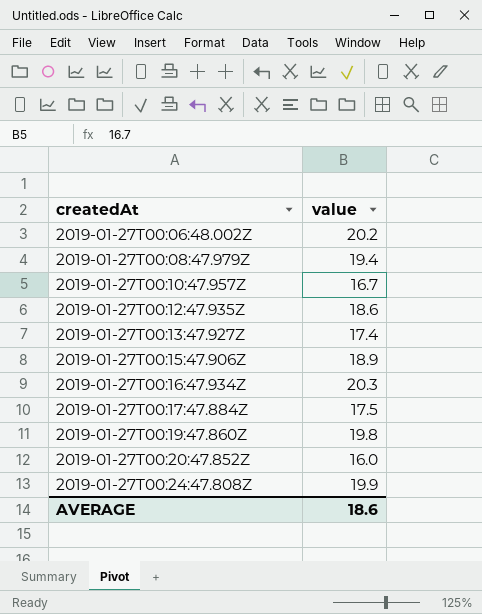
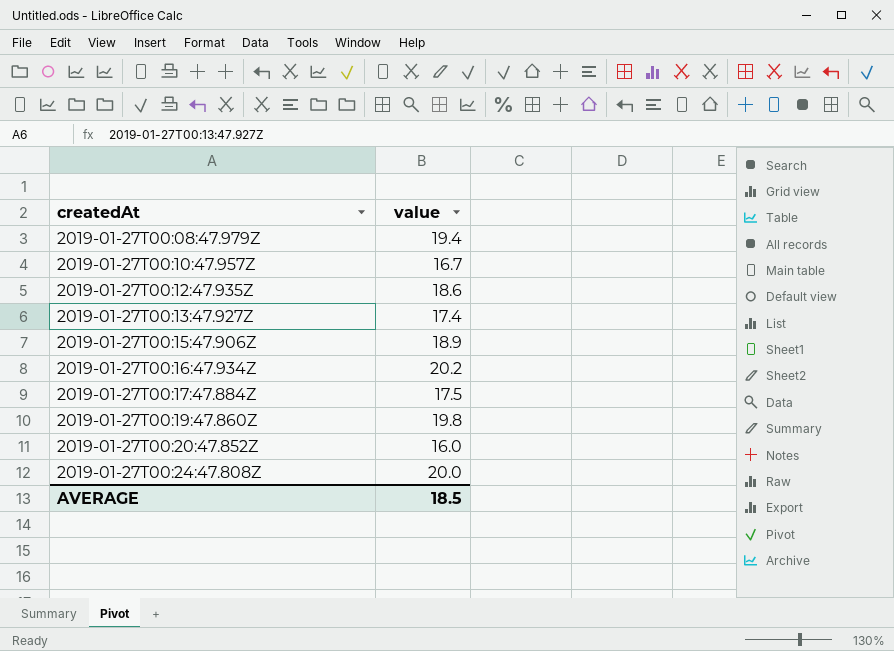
row 2019-01-27T00:06:48.002Z: 20.2 -> none
2019-01-27T00:16:47.934Z | value: 20.3 -> 20.2
2019-01-27T00:24:47.808Z | value: 19.9 -> 20.0
AVERAGE | value: 18.6 -> 18.5

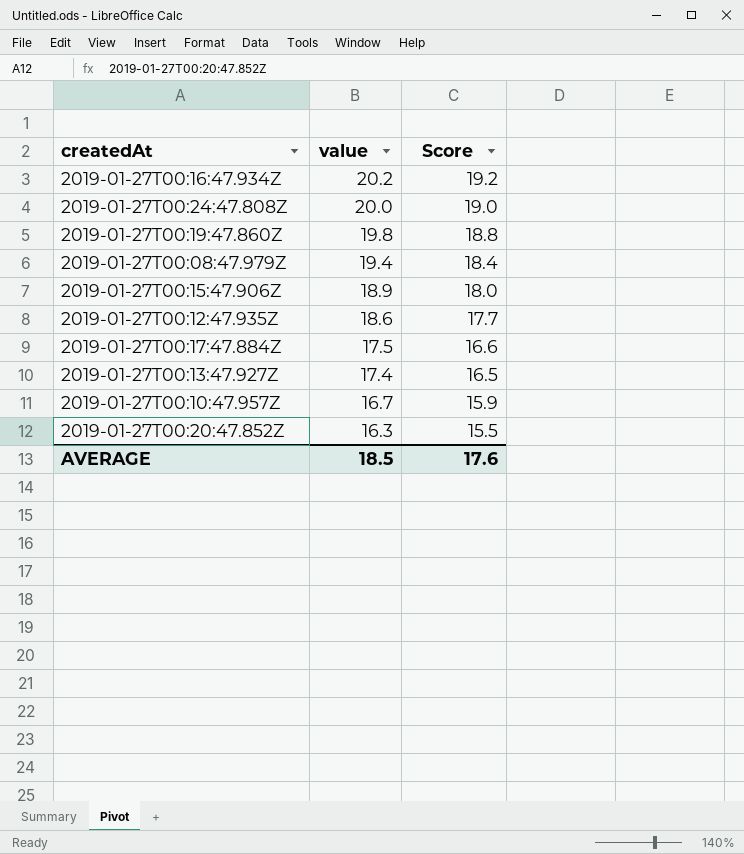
row order: createdAt ascending -> value descending
column Score | formula: none -> [value] * 0.95
2019-01-27T00:20:47.852Z | value: 16.0 -> 16.3

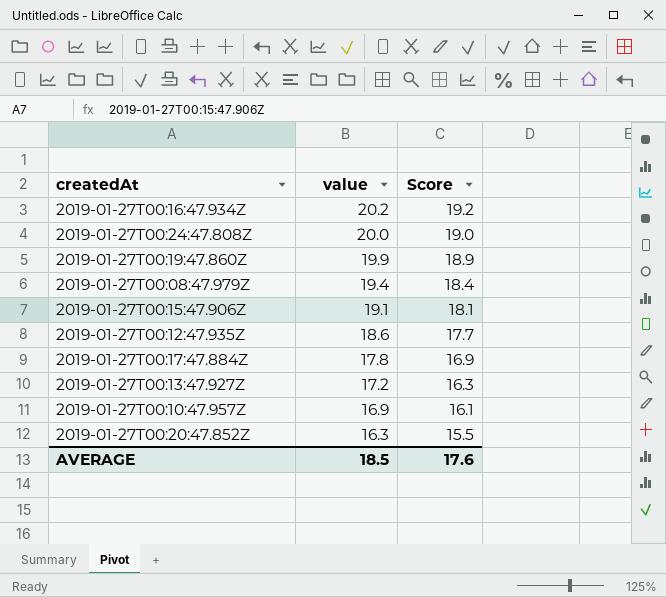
2019-01-27T00:19:47.860Z | value: 19.8 -> 19.9
2019-01-27T00:19:47.860Z | Score: 18.8 -> 18.9
2019-01-27T00:15:47.906Z | value: 18.9 -> 19.1
2019-01-27T00:15:47.906Z | Score: 18.0 -> 18.1
2019-01-27T00:17:47.884Z | value: 17.5 -> 17.8
2019-01-27T00:17:47.884Z | Score: 16.6 -> 16.9
2019-01-27T00:13:47.927Z | value: 17.4 -> 17.2
2019-01-27T00:13:47.927Z | Score: 16.5 -> 16.3
2019-01-27T00:10:47.957Z | value: 16.7 -> 16.9
2019-01-27T00:10:47.957Z | Score: 15.9 -> 16.1

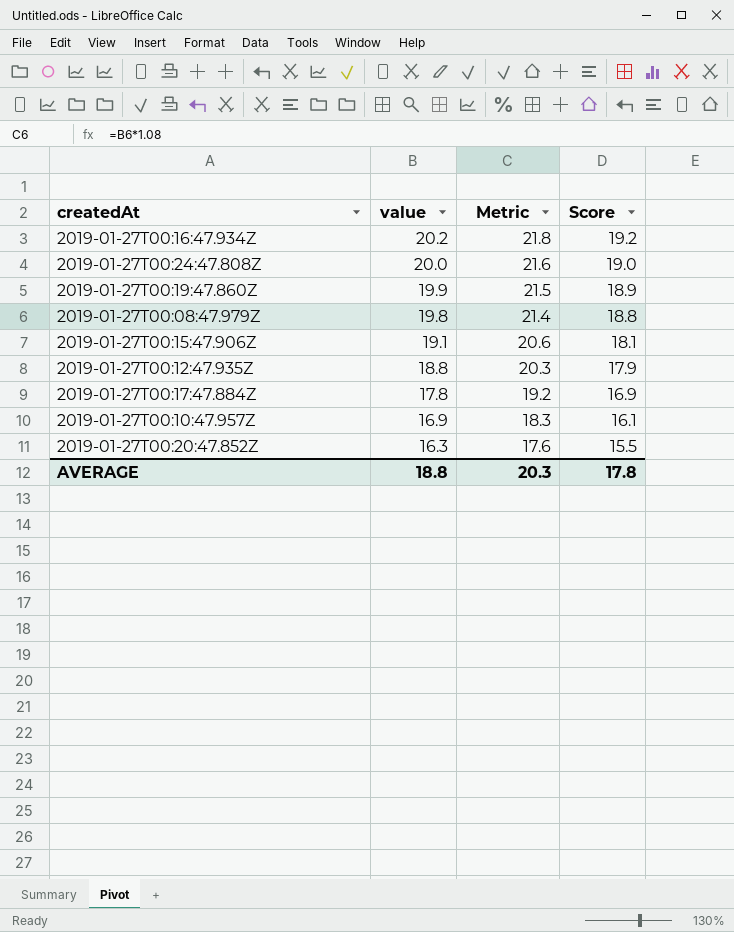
column Metric | formula: none -> [value] * 1.08
row 2019-01-27T00:13:47.927Z: 17.2 | 16.3 -> none
2019-01-27T00:08:47.979Z | value: 19.4 -> 19.8
2019-01-27T00:08:47.979Z | Score: 18.4 -> 18.8
2019-01-27T00:12:47.935Z | value: 18.6 -> 18.8
2019-01-27T00:12:47.935Z | Score: 17.7 -> 17.9
AVERAGE | value: 18.5 -> 18.8
AVERAGE | Score: 17.6 -> 17.8

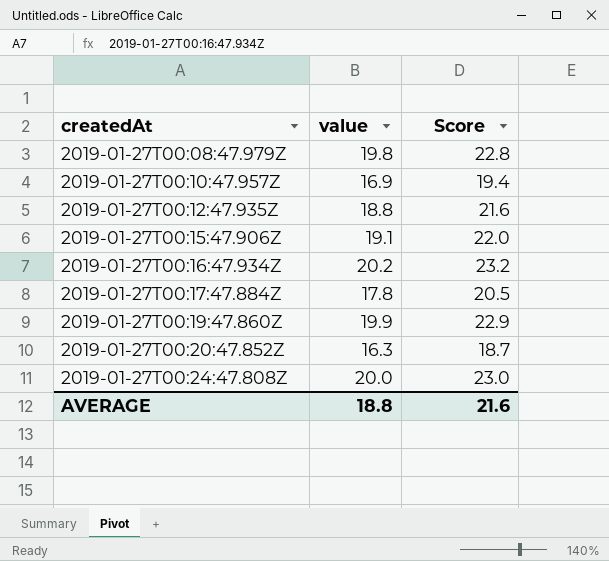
row order: value descending -> createdAt ascending
column Metric | formula: [value] * 1.08 -> none
column Score | formula: [value] * 0.95 -> [value] * 1.15
AVERAGE | Score: 17.8 -> 21.6

